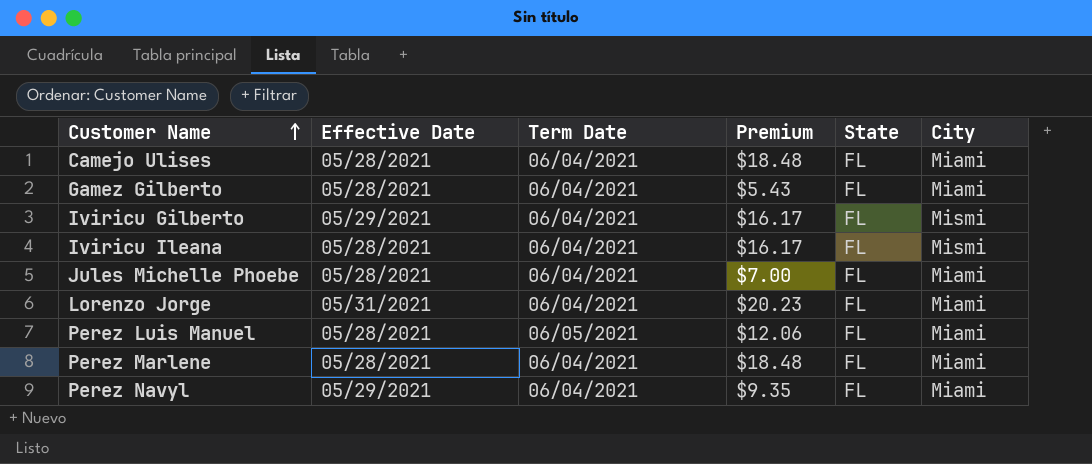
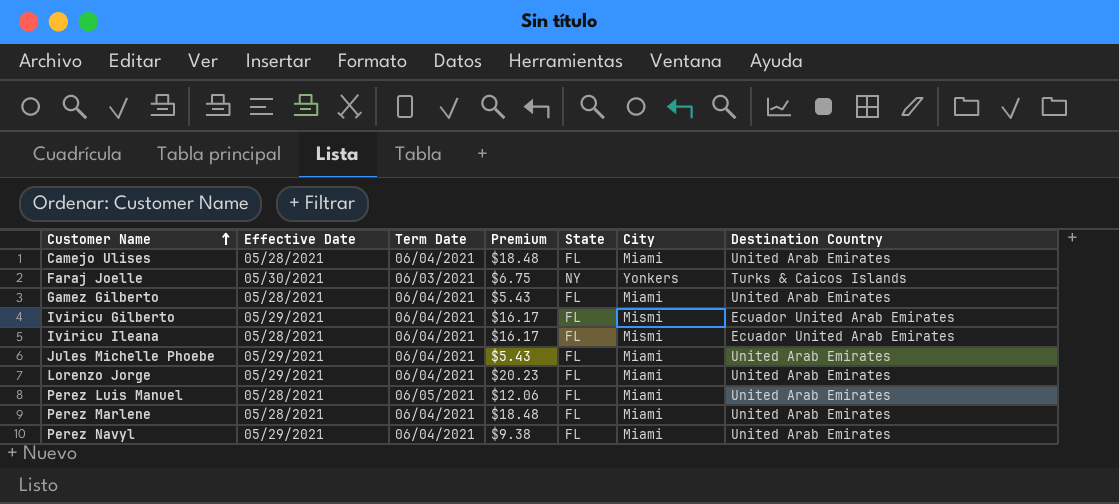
column Destination Country | position: none -> 7
row Faraj Joelle: none -> 05/30/2021 | 06/03/2021 | $6.75 | NY | Yonkers | Turks & Caicos Islands
Jules Michelle Phoebe | Effective Date: 05/28/2021 -> 05/29/2021
Jules Michelle Phoebe | Premium: $7.00 -> $5.43
Lorenzo Jorge | Effective Date: 05/31/2021 -> 05/29/2021
Perez Navyl | Premium: $9.35 -> $9.38

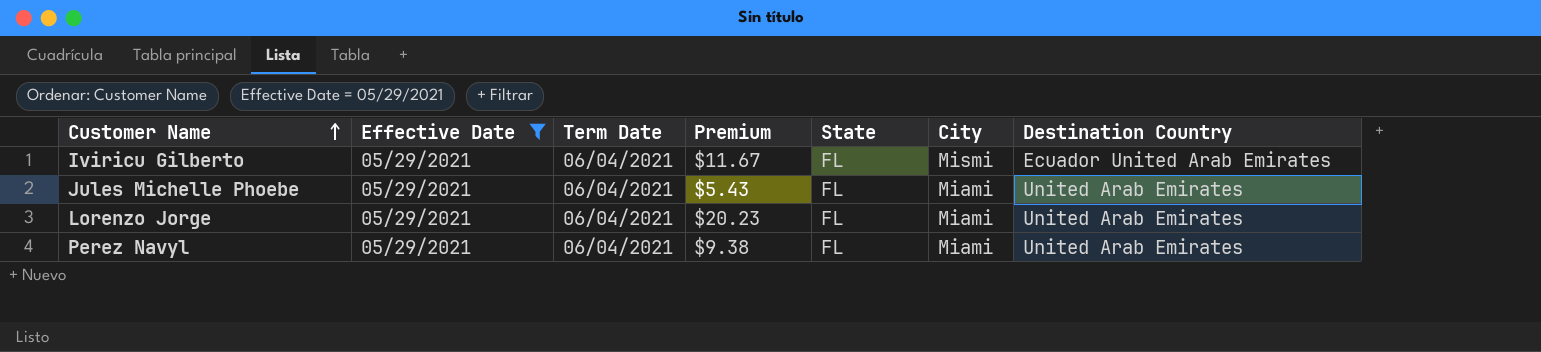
filter: none -> Effective Date = 05/29/2021
Iviricu Gilberto | Premium: $16.17 -> $11.67

